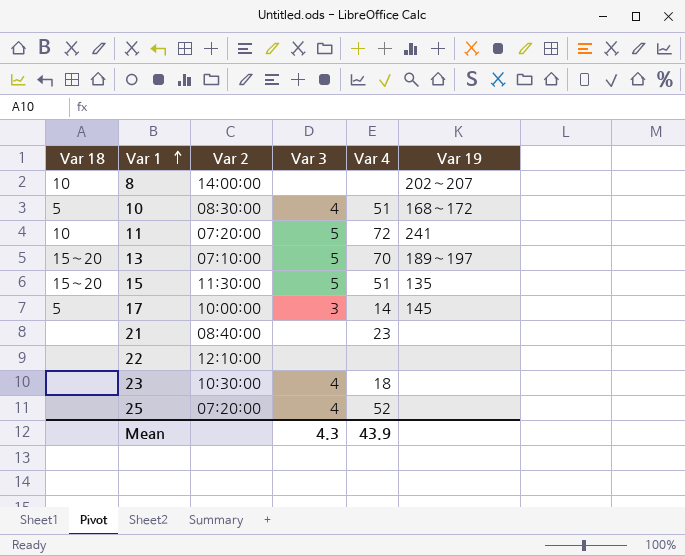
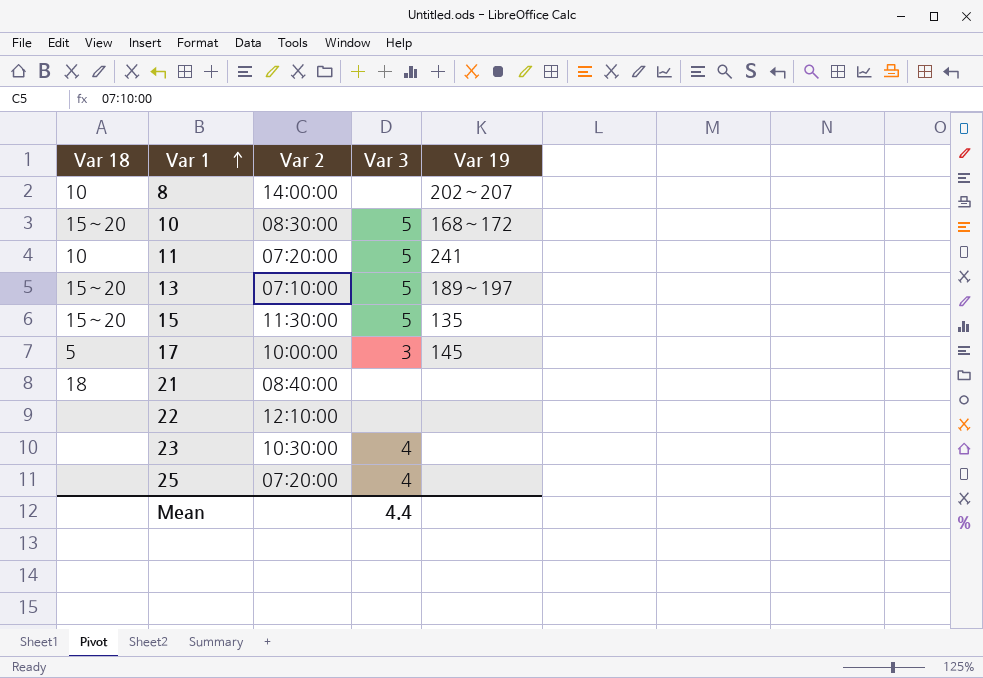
column Var 4 | position: 5 -> none
10 | Var 18: 5 -> 15～20
10 | Var 3: 4 -> 5
21 | Var 18: none -> 18
Mean | Var 3: 4.3 -> 4.4

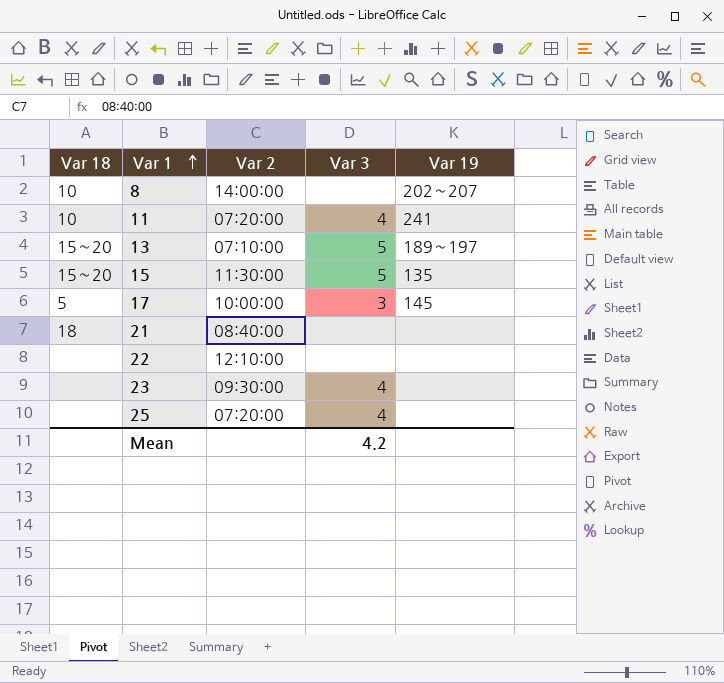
row 10: 15～20 | 08:30:00 | 5 | 168～172 -> none
11 | Var 3: 5 -> 4
23 | Var 2: 10:30:00 -> 09:30:00
Mean | Var 3: 4.4 -> 4.2

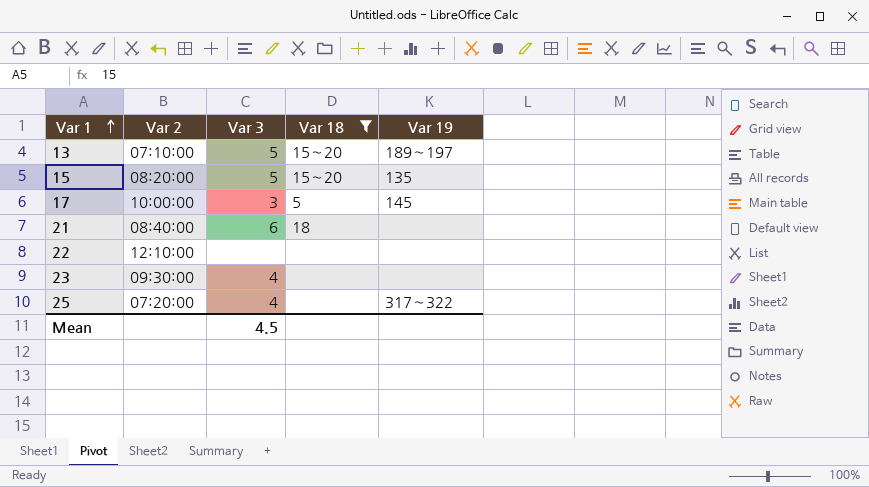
filter: none -> Var 18 != 10
column Var 18 | position: 1 -> 4
15 | Var 2: 11:30:00 -> 08:20:00
21 | Var 3: none -> 6
25 | Var 19: none -> 317～322
Mean | Var 3: 4.2 -> 4.5

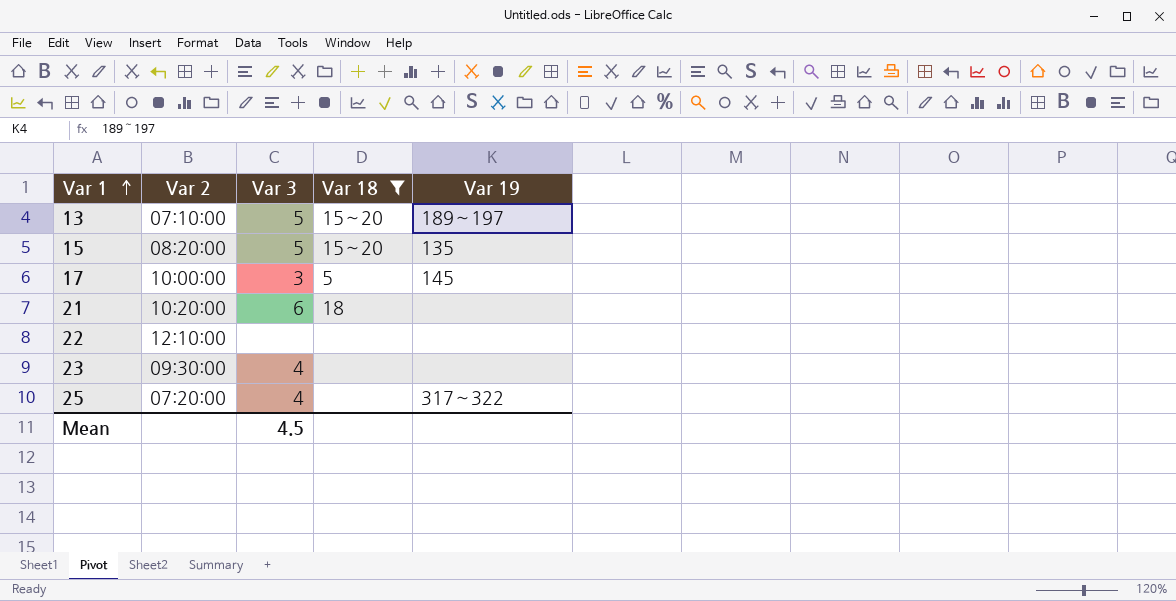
21 | Var 2: 08:40:00 -> 10:20:00

